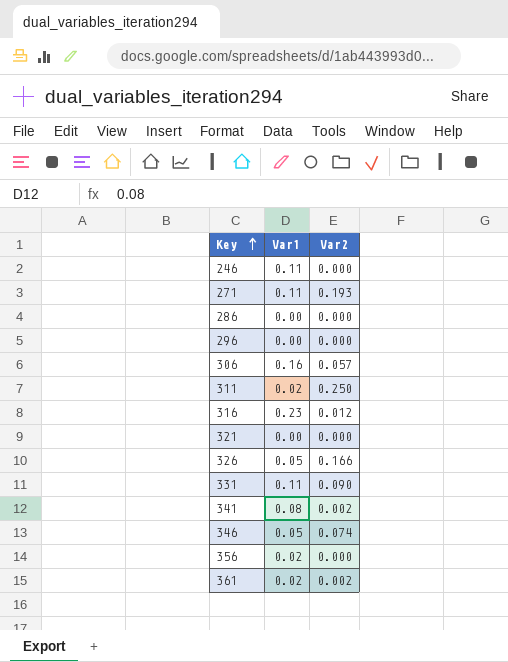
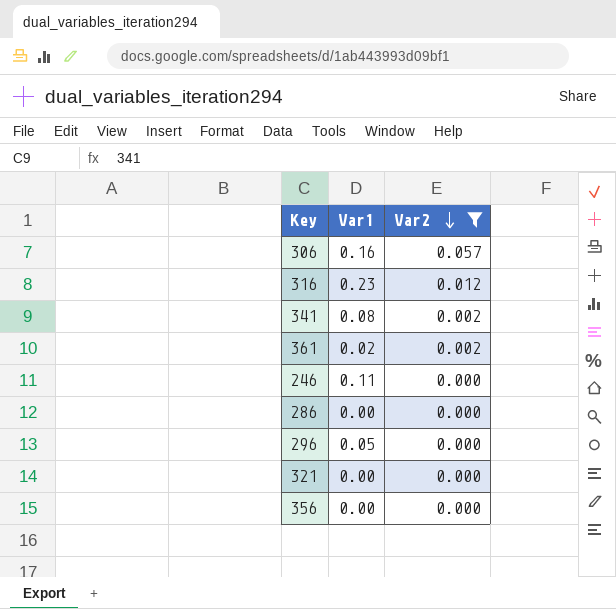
filter: none -> Var2 <= 0.057
row order: Key ascending -> Var2 descending
296 | Var1: 0.00 -> 0.05
356 | Var1: 0.02 -> 0.00

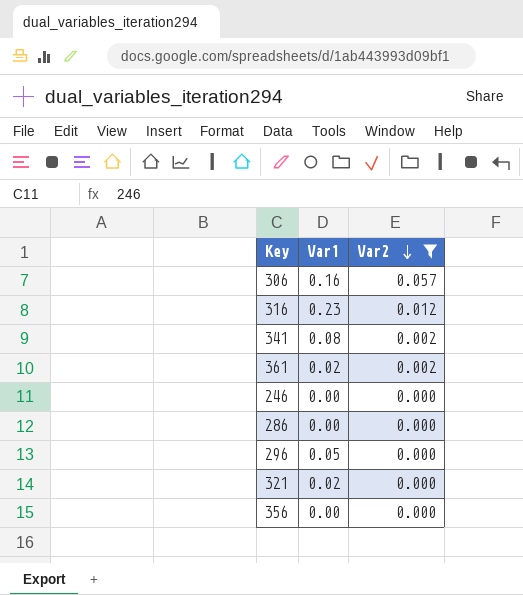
246 | Var1: 0.11 -> 0.00
321 | Var1: 0.00 -> 0.02

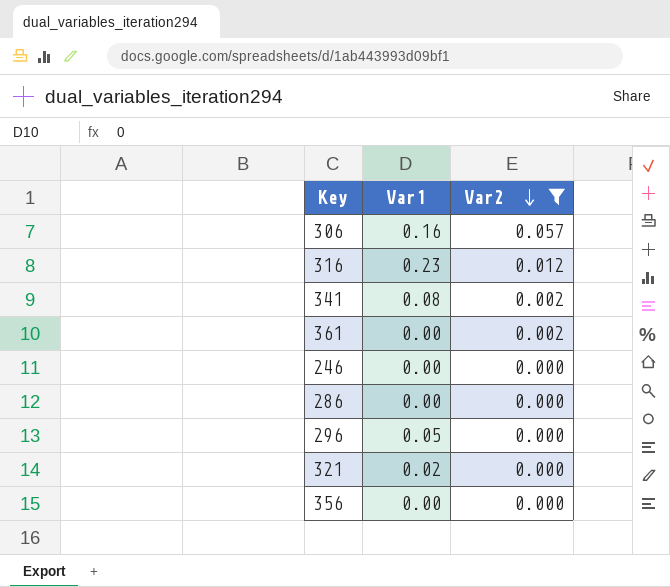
361 | Var1: 0.02 -> 0.00

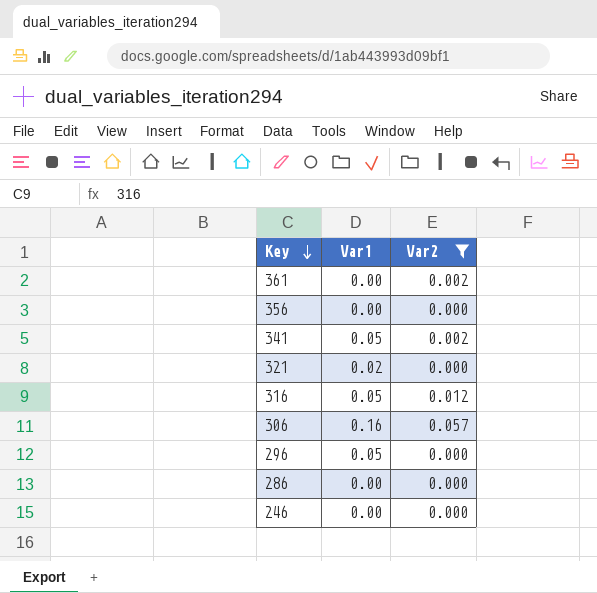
row order: Var2 descending -> Key descending
341 | Var1: 0.08 -> 0.05
316 | Var1: 0.23 -> 0.05

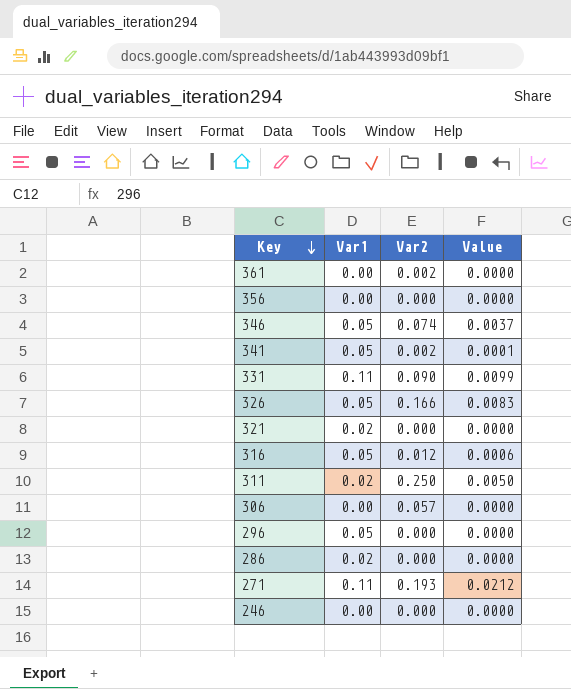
filter: Var2 <= 0.057 -> none
column Value | formula: none -> [Var1] * [Var2]
306 | Var1: 0.16 -> 0.00
286 | Var1: 0.00 -> 0.02

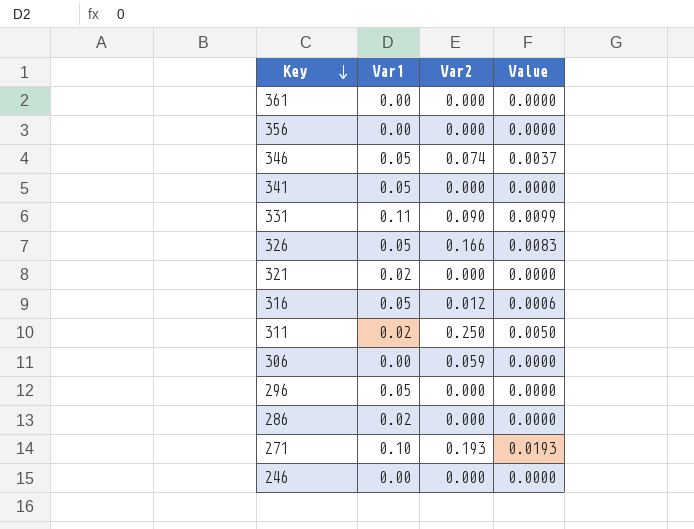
361 | Var2: 0.002 -> 0.000
341 | Var2: 0.002 -> 0.000
341 | Value: 0.0001 -> 0.0000
306 | Var2: 0.057 -> 0.059
271 | Var1: 0.11 -> 0.10
271 | Value: 0.0212 -> 0.0193

